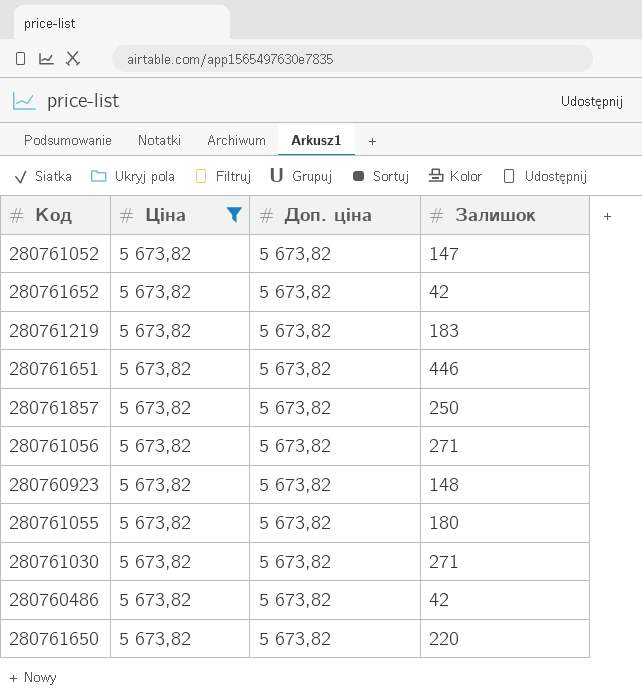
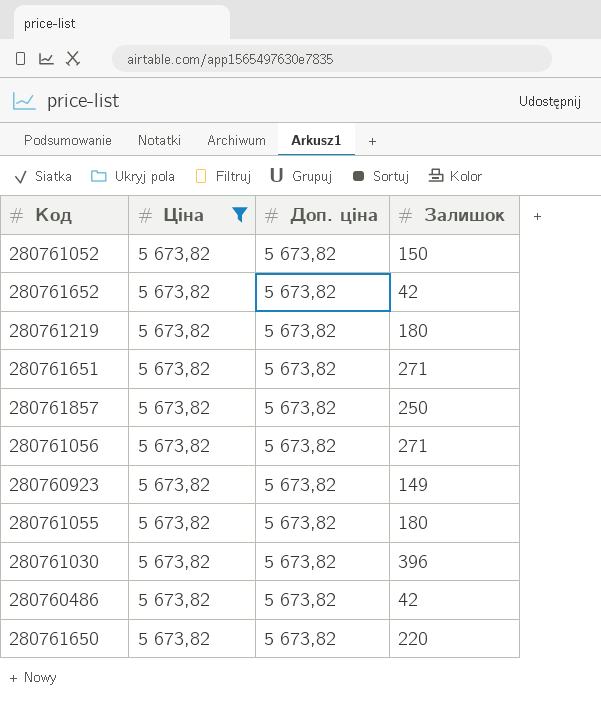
280761052 | Залишок: 147 -> 150
280761219 | Залишок: 183 -> 180
280761651 | Залишок: 446 -> 271
280760923 | Залишок: 148 -> 149
280761030 | Залишок: 271 -> 396

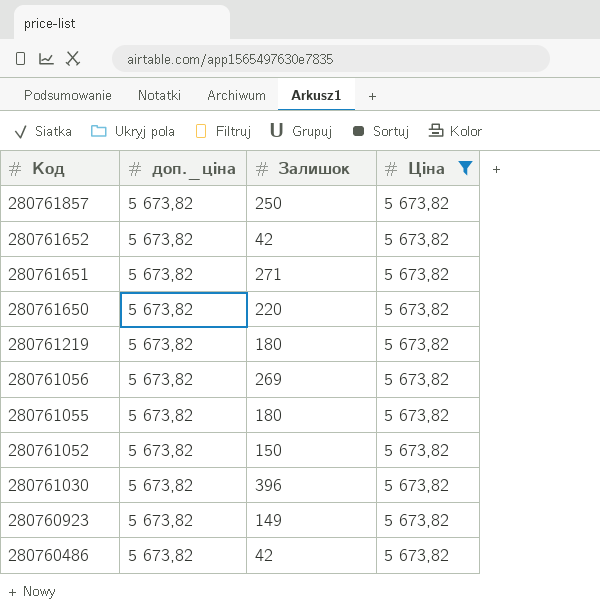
row order: none -> Код descending
column name: Доп. ціна -> доп._ціна
column Ціна | position: 2 -> 4
280761056 | Залишок: 271 -> 269

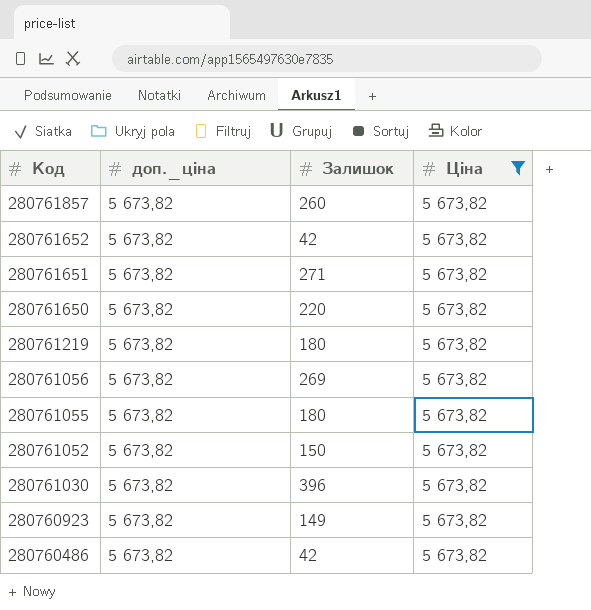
280761857 | Залишок: 250 -> 260

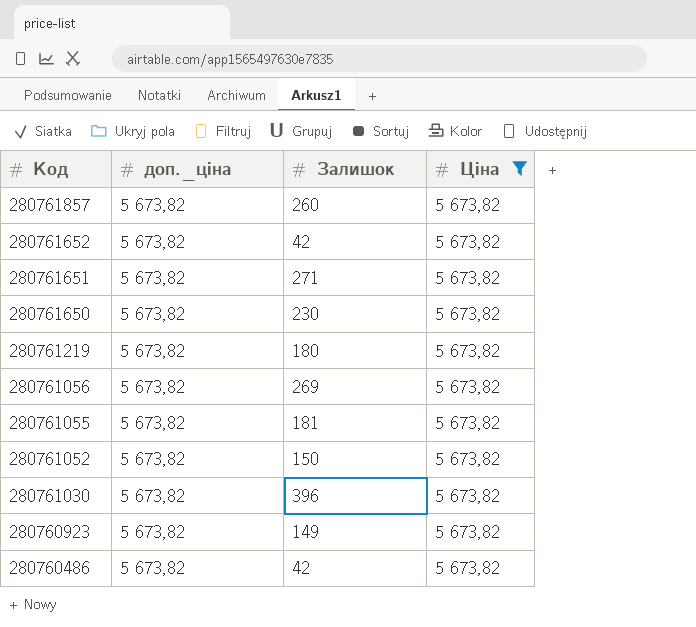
280761650 | Залишок: 220 -> 230
280761055 | Залишок: 180 -> 181

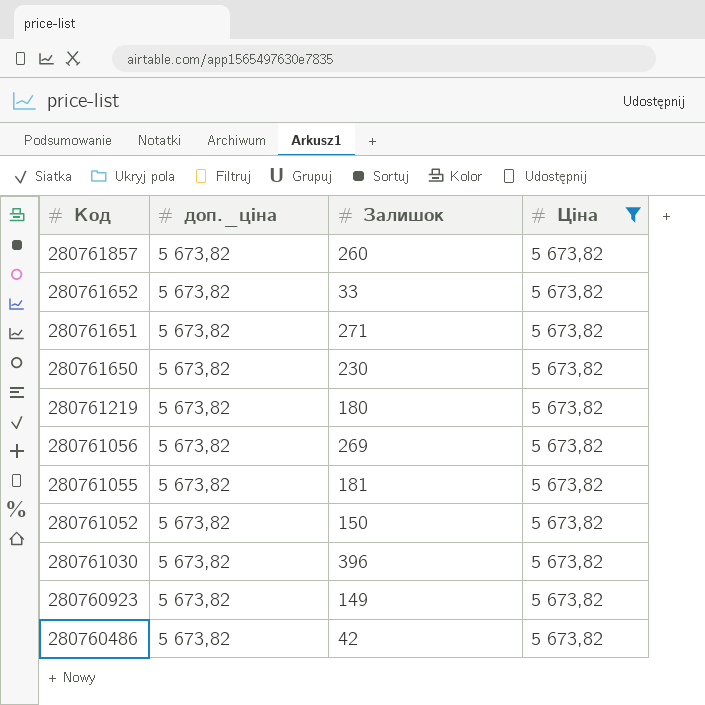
280761652 | Залишок: 42 -> 33

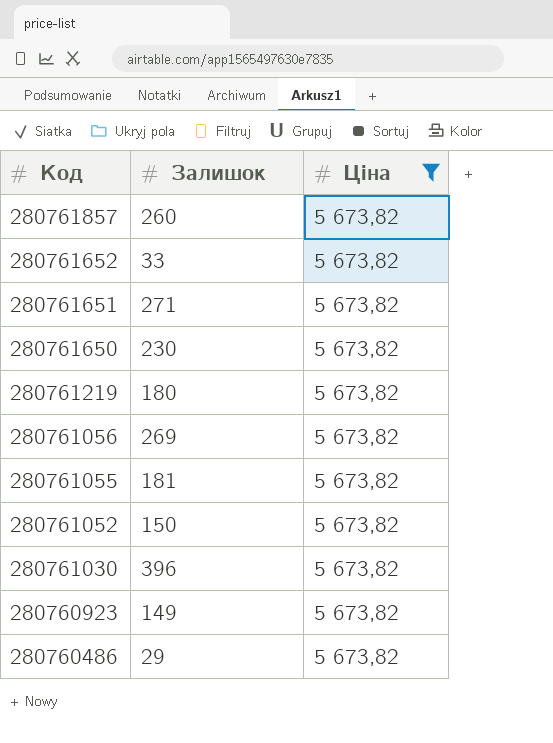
column доп._ціна | position: 2 -> none
280760486 | Залишок: 42 -> 29

